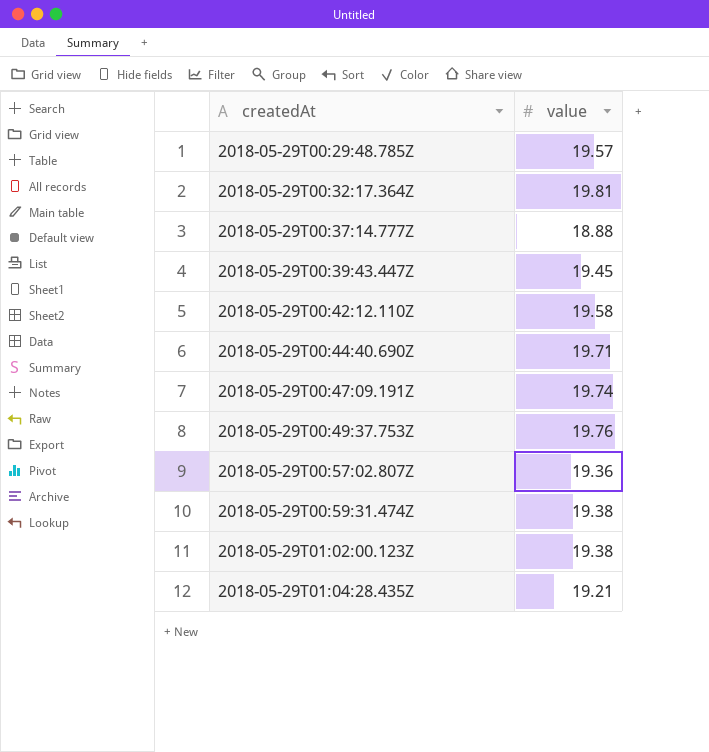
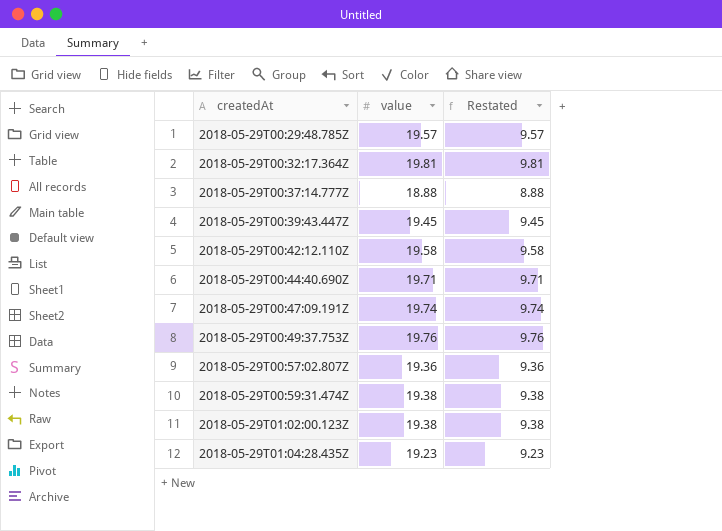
column Restated | formula: none -> [value] - 10
2018-05-29T01:04:28.435Z | value: 19.21 -> 19.23

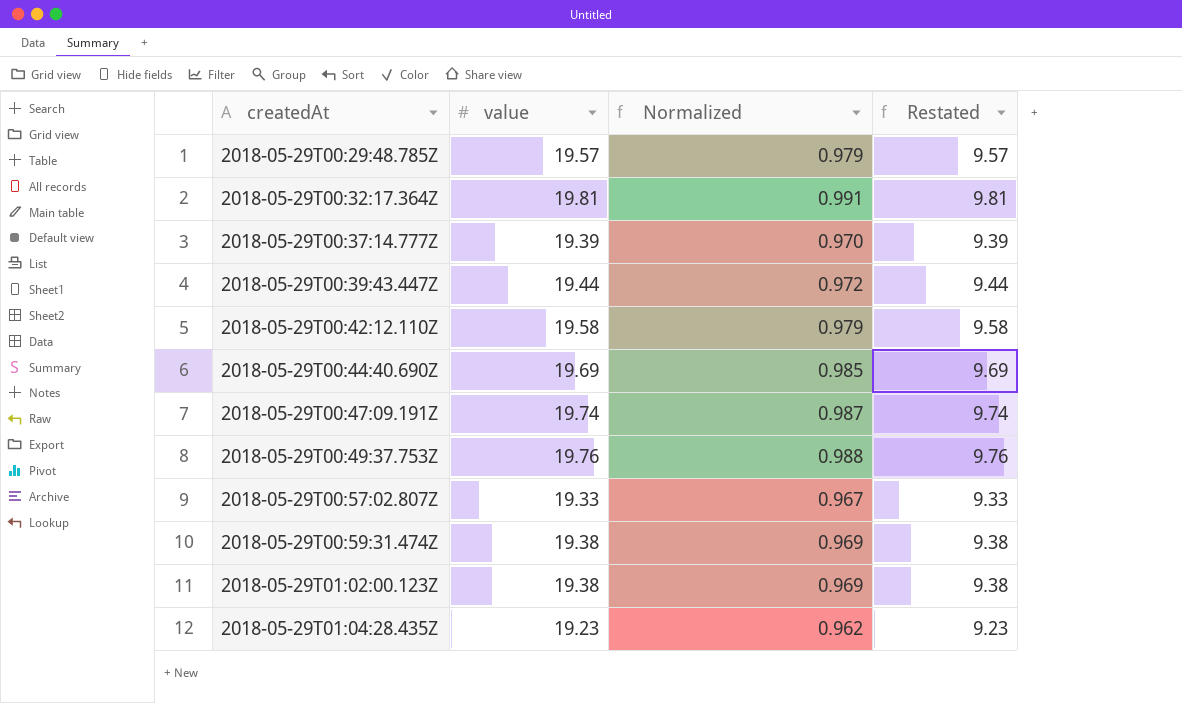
column Normalized | formula: none -> [value] * 0.05
2018-05-29T00:37:14.777Z | value: 18.88 -> 19.39
2018-05-29T00:37:14.777Z | Restated: 8.88 -> 9.39
2018-05-29T00:39:43.447Z | value: 19.45 -> 19.44
2018-05-29T00:39:43.447Z | Restated: 9.45 -> 9.44
2018-05-29T00:44:40.690Z | value: 19.71 -> 19.69
2018-05-29T00:44:40.690Z | Restated: 9.71 -> 9.69
2018-05-29T00:57:02.807Z | value: 19.36 -> 19.33
2018-05-29T00:57:02.807Z | Restated: 9.36 -> 9.33

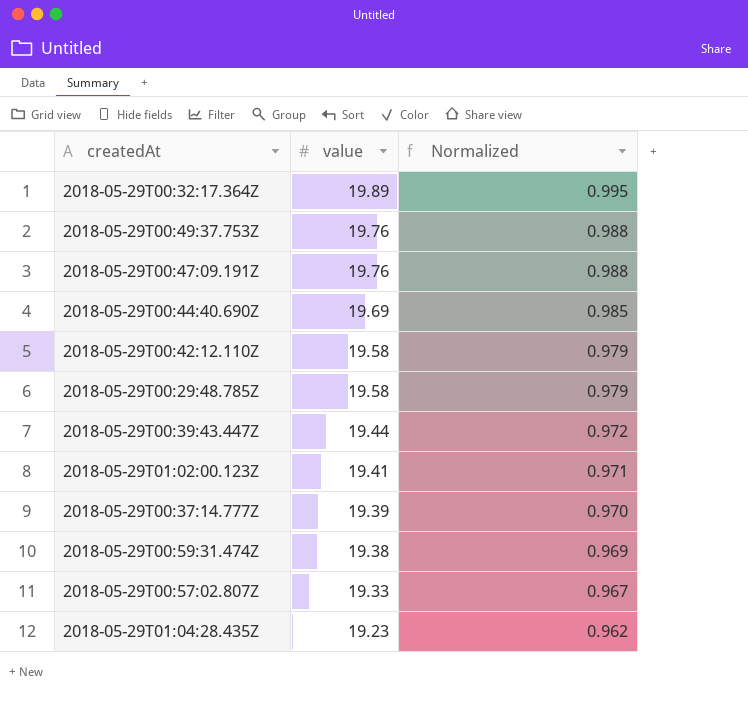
row order: createdAt ascending -> value descending
column Restated | formula: [value] - 10 -> none
2018-05-29T00:32:17.364Z | value: 19.81 -> 19.89
2018-05-29T00:32:17.364Z | Normalized: 0.991 -> 0.995
2018-05-29T00:47:09.191Z | value: 19.74 -> 19.76
2018-05-29T00:47:09.191Z | Normalized: 0.987 -> 0.988
2018-05-29T00:29:48.785Z | value: 19.57 -> 19.58
2018-05-29T01:02:00.123Z | value: 19.38 -> 19.41
2018-05-29T01:02:00.123Z | Normalized: 0.969 -> 0.971

